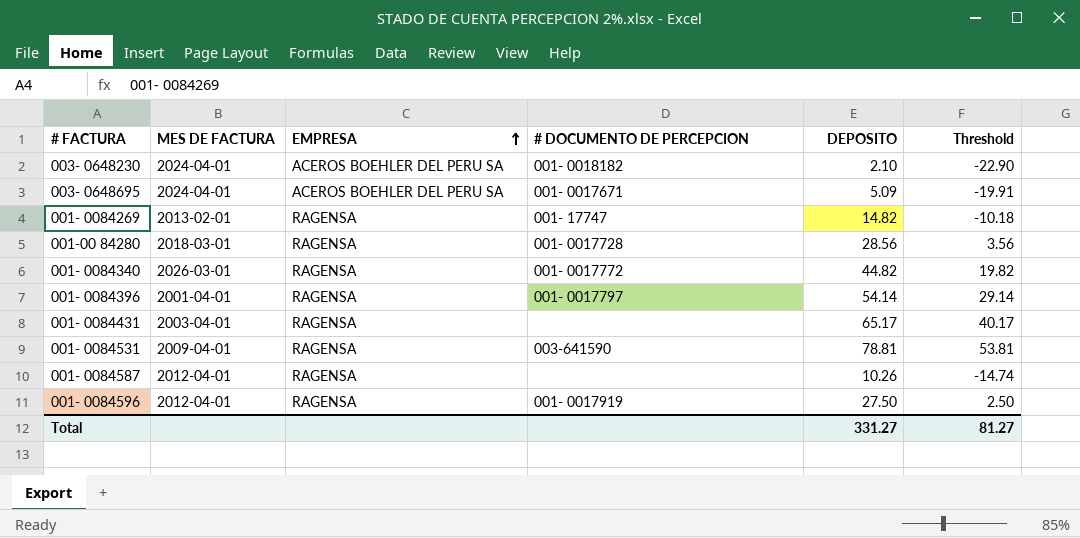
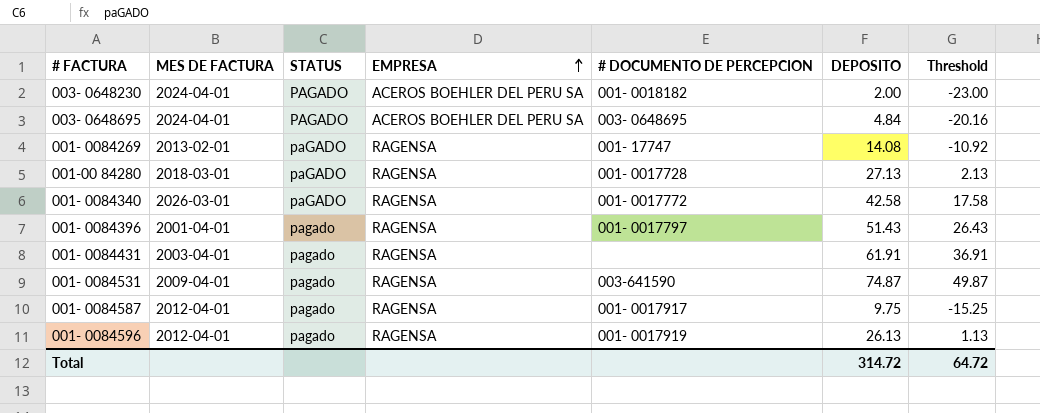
column STATUS | position: none -> 3
003- 0648230 | DEPOSITO: 2.10 -> 2.00
003- 0648230 | Threshold: -22.90 -> -23.00
003- 0648695 | # DOCUMENTO DE PERCEPCION: 001- 0017671 -> 003- 0648695
003- 0648695 | DEPOSITO: 5.09 -> 4.84
003- 0648695 | Threshold: -19.91 -> -20.16
001- 0084269 | DEPOSITO: 14.82 -> 14.08
001- 0084269 | Threshold: -10.18 -> -10.92
001-00 84280 | DEPOSITO: 28.56 -> 27.13
001-00 84280 | Threshold: 3.56 -> 2.13
001- 0084340 | DEPOSITO: 44.82 -> 42.58
001- 0084340 | Threshold: 19.82 -> 17.58
001- 0084396 | DEPOSITO: 54.14 -> 51.43
001- 0084396 | Threshold: 29.14 -> 26.43
001- 0084431 | DEPOSITO: 65.17 -> 61.91
001- 0084431 | Threshold: 40.17 -> 36.91
001- 0084531 | DEPOSITO: 78.81 -> 74.87
001- 0084531 | Threshold: 53.81 -> 49.87
001- 0084587 | # DOCUMENTO DE PERCEPCION: none -> 001- 0017917
001- 0084587 | DEPOSITO: 10.26 -> 9.75
001- 0084587 | Threshold: -14.74 -> -15.25
001- 0084596 | DEPOSITO: 27.50 -> 26.13
001- 0084596 | Threshold: 2.50 -> 1.13
Total | DEPOSITO: 331.27 -> 314.72
Total | Threshold: 81.27 -> 64.72

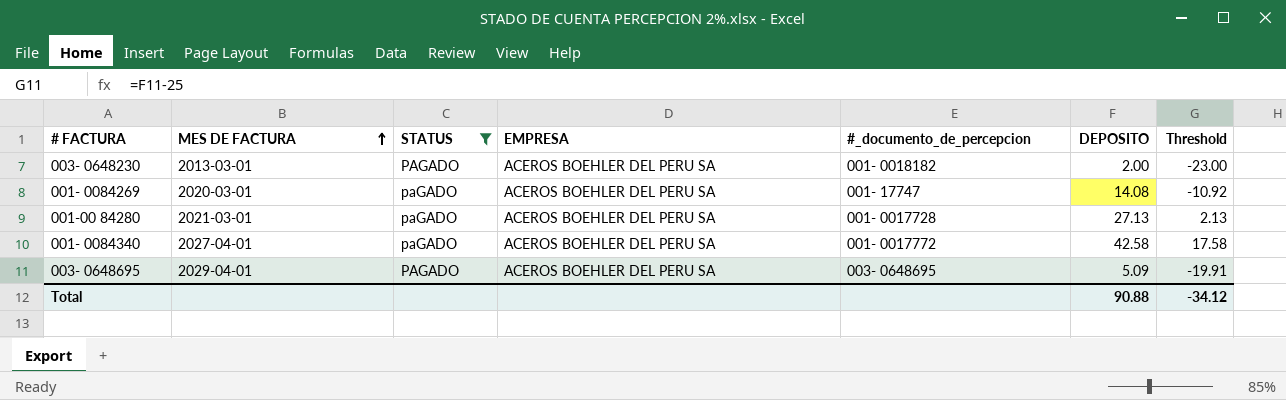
filter: none -> STATUS != pagado
row order: EMPRESA ascending -> MES DE FACTURA ascending
column name: # DOCUMENTO DE PERCEPCION -> #_documento_de_percepcion
003- 0648230 | MES DE FACTURA: 2024-04-01 -> 2013-03-01
001- 0084269 | MES DE FACTURA: 2013-02-01 -> 2020-03-01
001- 0084269 | EMPRESA: RAGENSA -> ACEROS BOEHLER DEL PERU SA
001-00 84280 | MES DE FACTURA: 2018-03-01 -> 2021-03-01
001-00 84280 | EMPRESA: RAGENSA -> ACEROS BOEHLER DEL PERU SA
001- 0084340 | MES DE FACTURA: 2026-03-01 -> 2027-04-01
001- 0084340 | EMPRESA: RAGENSA -> ACEROS BOEHLER DEL PERU SA
003- 0648695 | MES DE FACTURA: 2024-04-01 -> 2029-04-01
003- 0648695 | DEPOSITO: 4.84 -> 5.09
003- 0648695 | Threshold: -20.16 -> -19.91
Total | DEPOSITO: 314.72 -> 90.88
Total | Threshold: 64.72 -> -34.12

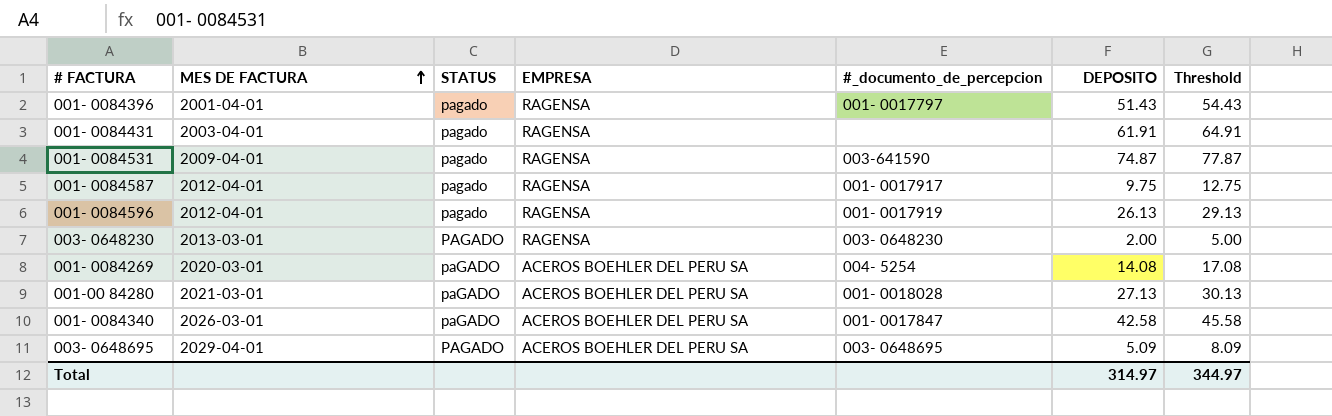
filter: STATUS != pagado -> none
column Threshold | formula: [DEPOSITO] - 25 -> [DEPOSITO] + 3
003- 0648230 | EMPRESA: ACEROS BOEHLER DEL PERU SA -> RAGENSA
003- 0648230 | #_documento_de_percepcion: 001- 0018182 -> 003- 0648230
001- 0084269 | #_documento_de_percepcion: 001- 17747 -> 004- 5254
001-00 84280 | #_documento_de_percepcion: 001- 0017728 -> 001- 0018028
001- 0084340 | MES DE FACTURA: 2027-04-01 -> 2026-03-01
001- 0084340 | #_documento_de_percepcion: 001- 0017772 -> 001- 0017847
Total | DEPOSITO: 90.88 -> 314.97
Total | Threshold: -34.12 -> 344.97

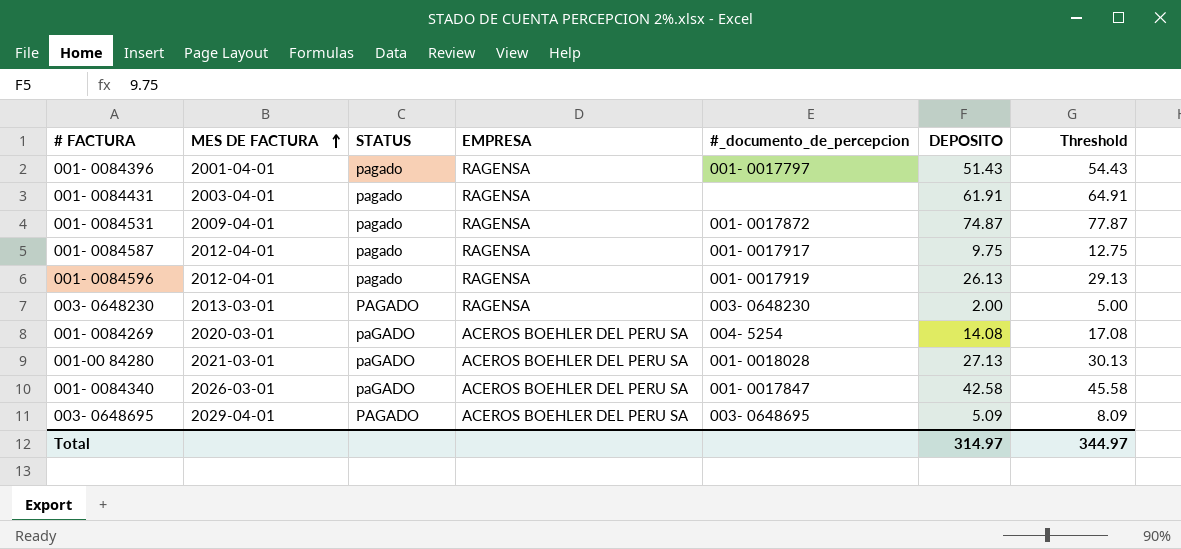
001- 0084531 | #_documento_de_percepcion: 003-641590 -> 001- 0017872

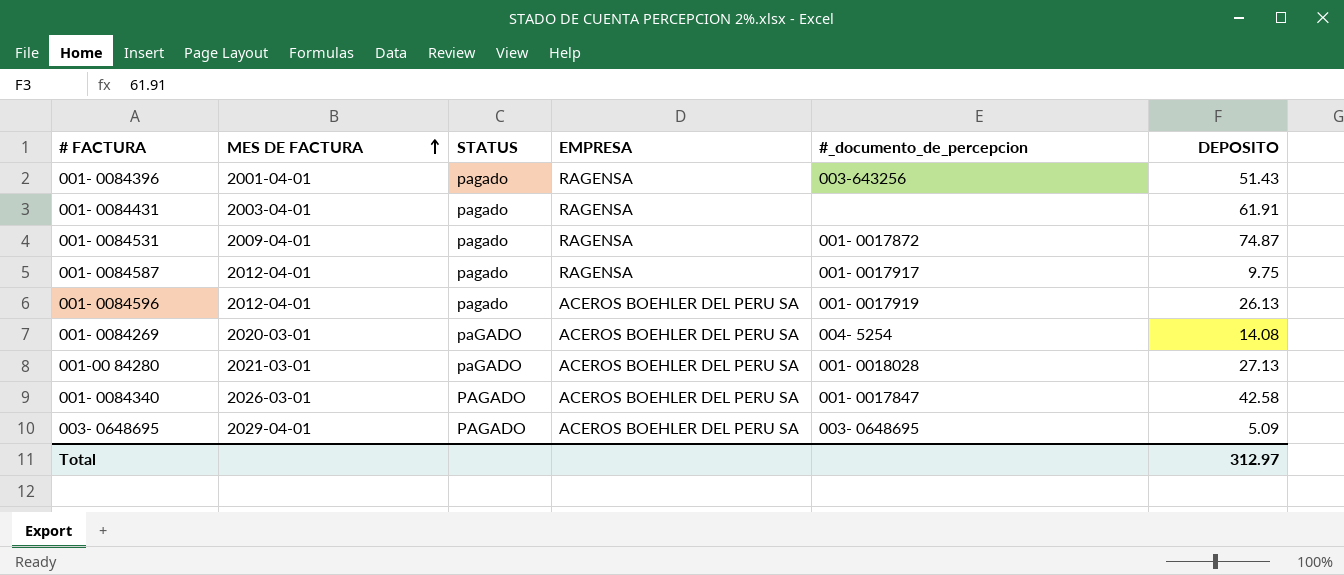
column Threshold | formula: [DEPOSITO] + 3 -> none
row 003- 0648230: 2013-03-01 | PAGADO | RAGENSA | 003- 0648230 | 2.00 | 5.00 -> none
001- 0084396 | #_documento_de_percepcion: 001- 0017797 -> 003-643256
001- 0084596 | EMPRESA: RAGENSA -> ACEROS BOEHLER DEL PERU SA
001- 0084340 | STATUS: paGADO -> PAGADO
Total | DEPOSITO: 314.97 -> 312.97

